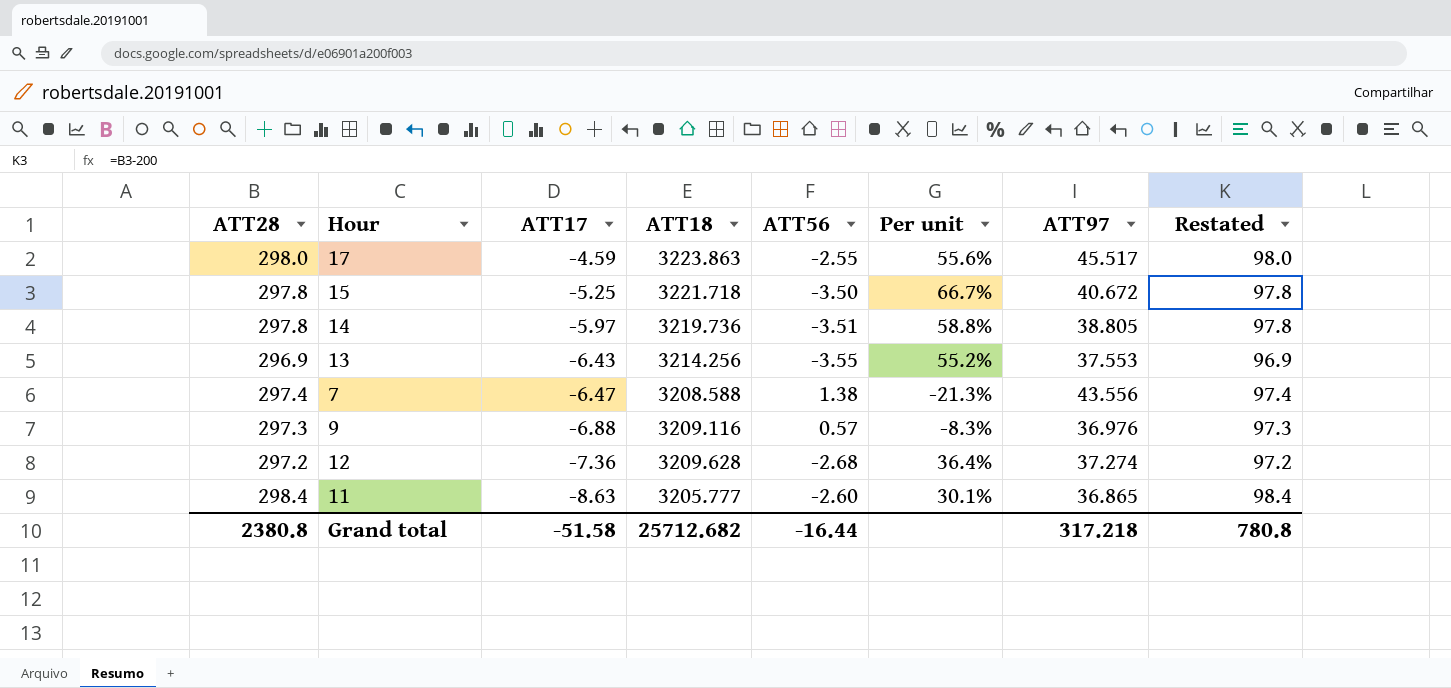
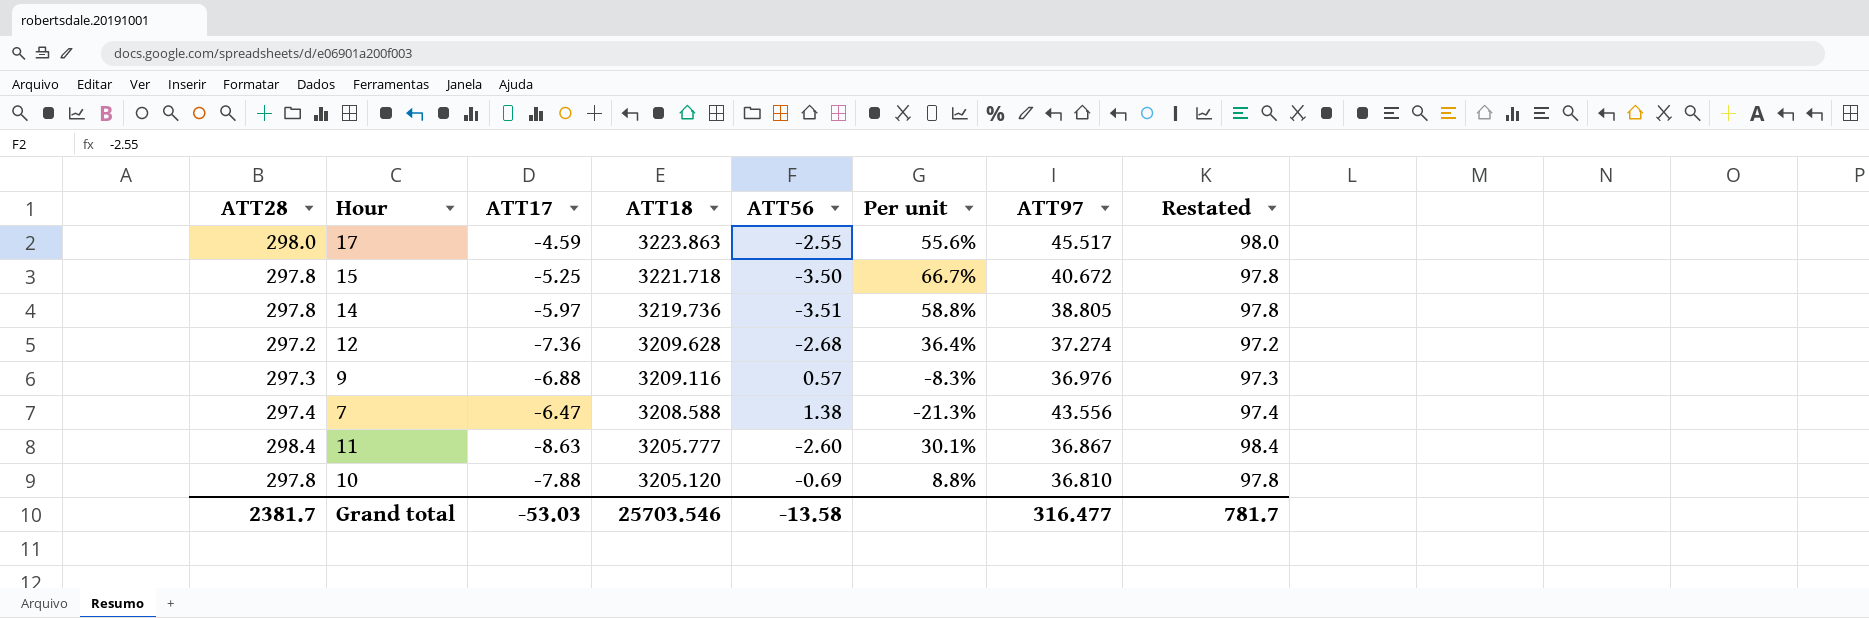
row order: ATT17 descending -> ATT18 descending
row 13: 296.9 | -6.43 | 3214.256 | -3.55 | 55.2% | 37.553 | 96.9 -> none
11 | ATT97: 36.865 -> 36.867
row 10: none -> 297.8 | -7.88 | 3205.120 | -0.69 | 8.8% | 36.810 | 97.8
Grand total | ATT28: 2380.8 -> 2381.7
Grand total | ATT17: -51.58 -> -53.03
Grand total | ATT18: 25712.682 -> 25703.546
Grand total | ATT56: -16.44 -> -13.58
Grand total | ATT97: 317.218 -> 316.477
Grand total | Restated: 780.8 -> 781.7

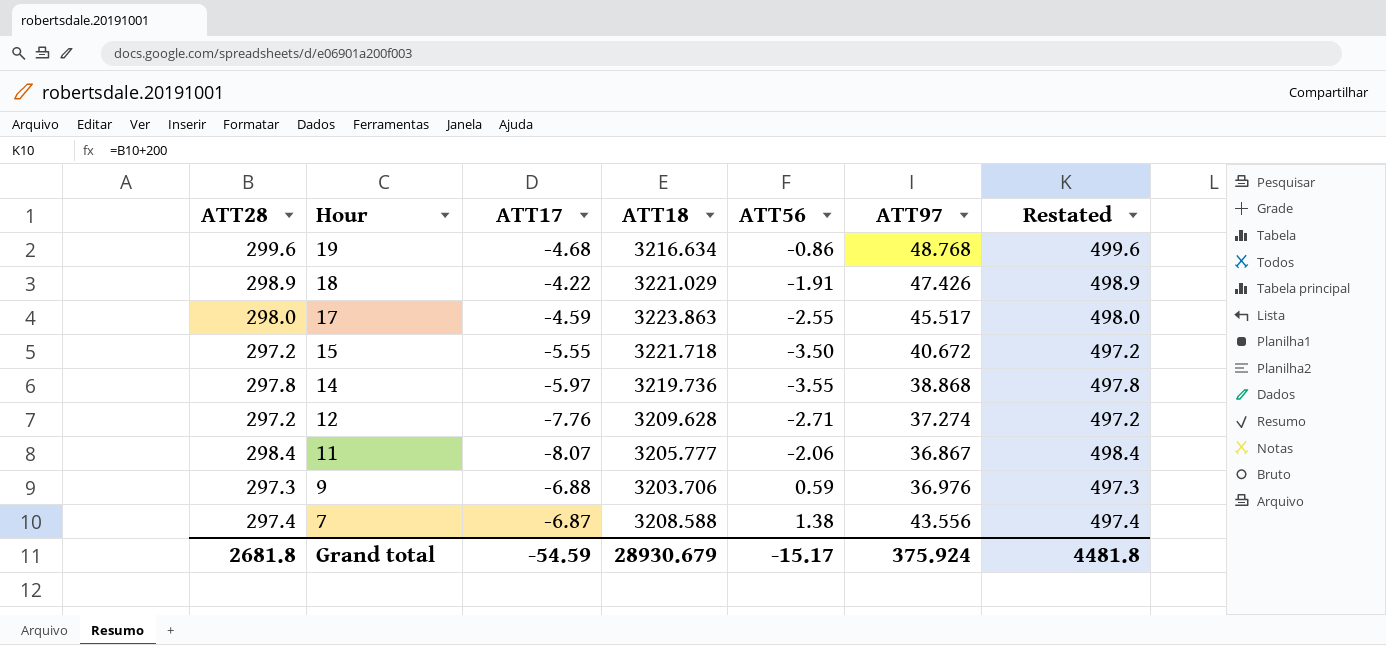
row order: ATT18 descending -> Hour descending
column Per unit | formula: [ATT56] / [ATT17] -> none
column Restated | formula: [ATT28] - 200 -> [ATT28] + 200
row 10: 297.8 | -7.88 | 3205.120 | -0.69 | 8.8% | 36.810 | 97.8 -> none
row 19: none -> 299.6 | -4.68 | 3216.634 | -0.86 | 48.768 | 499.6
row 18: none -> 298.9 | -4.22 | 3221.029 | -1.91 | 47.426 | 498.9
15 | ATT28: 297.8 -> 297.2
15 | ATT17: -5.25 -> -5.55
14 | ATT56: -3.51 -> -3.55
14 | ATT97: 38.805 -> 38.868
12 | ATT17: -7.36 -> -7.76
12 | ATT56: -2.68 -> -2.71
11 | ATT17: -8.63 -> -8.07
11 | ATT56: -2.60 -> -2.06
9 | ATT18: 3209.116 -> 3203.706
9 | ATT56: 0.57 -> 0.59
7 | ATT17: -6.47 -> -6.87
Grand total | ATT28: 2381.7 -> 2681.8
Grand total | ATT17: -53.03 -> -54.59
Grand total | ATT18: 25703.546 -> 28930.679
Grand total | ATT56: -13.58 -> -15.17
Grand total | ATT97: 316.477 -> 375.924
Grand total | Restated: 781.7 -> 4481.8

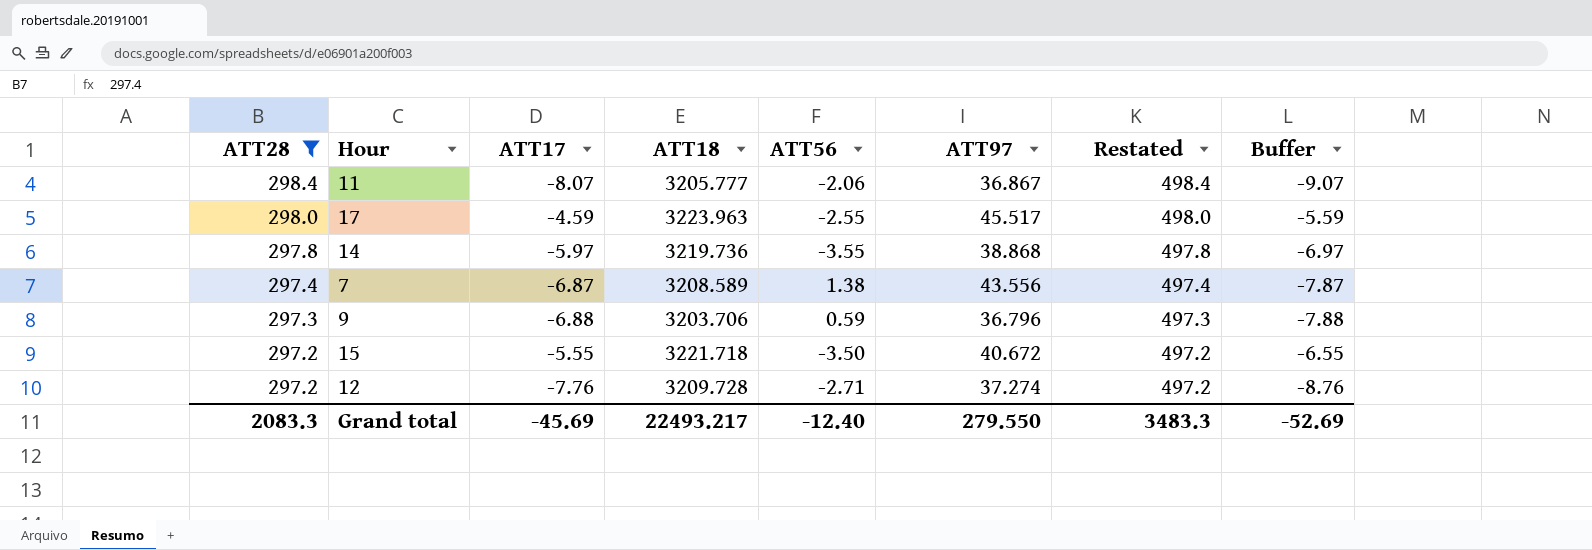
filter: none -> ATT28 <= 298.4
row order: Hour descending -> ATT28 descending
column Buffer | formula: none -> [ATT17] - 1
17 | ATT18: 3223.863 -> 3223.963
7 | ATT18: 3208.588 -> 3208.589
9 | ATT97: 36.976 -> 36.796
12 | ATT18: 3209.628 -> 3209.728
Grand total | ATT28: 2681.8 -> 2083.3
Grand total | ATT17: -54.59 -> -45.69
Grand total | ATT18: 28930.679 -> 22493.217
Grand total | ATT56: -15.17 -> -12.40
Grand total | ATT97: 375.924 -> 279.550
Grand total | Restated: 4481.8 -> 3483.3

